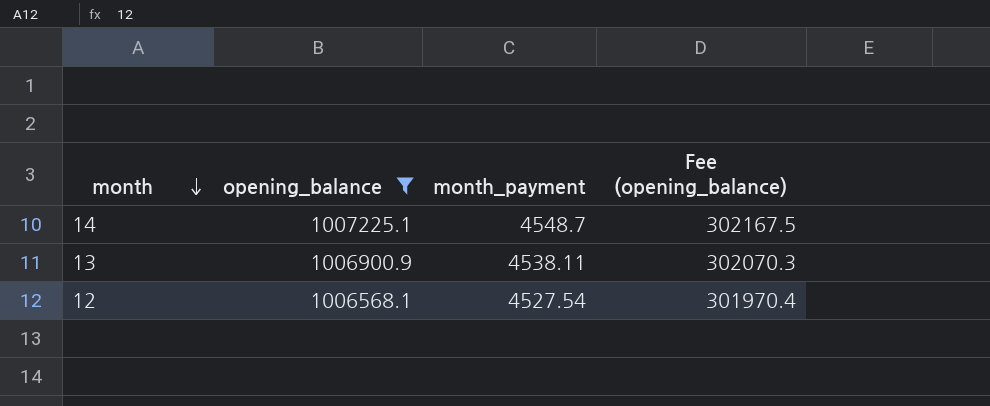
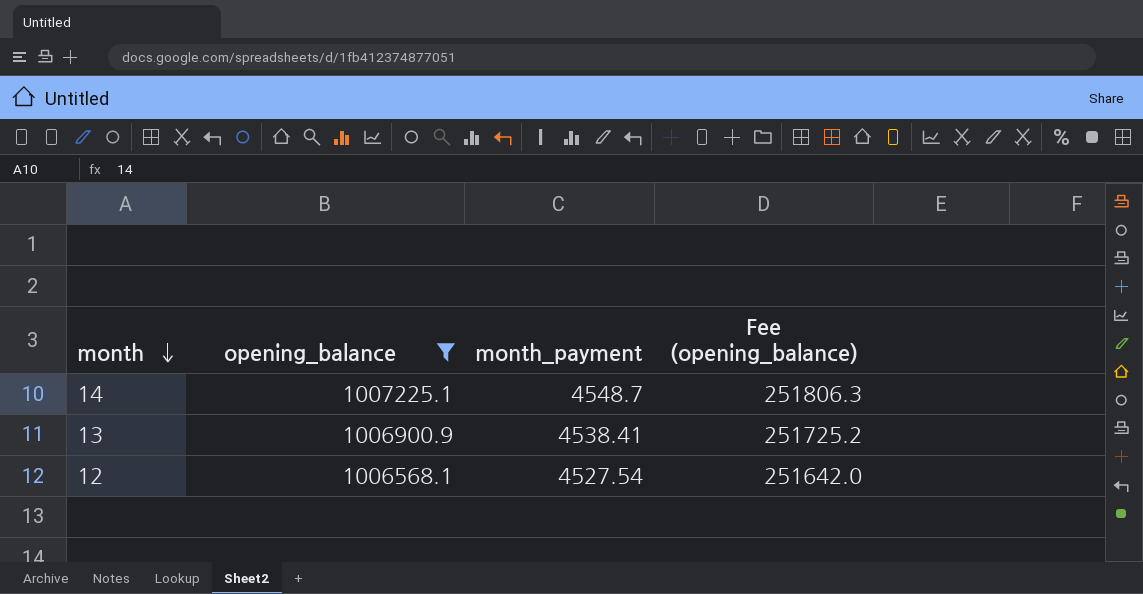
column Fee (opening_balance) | formula: [opening_balance] * 0.3 -> [opening_balance] * 0.25
13 | month_payment: 4538.11 -> 4538.41

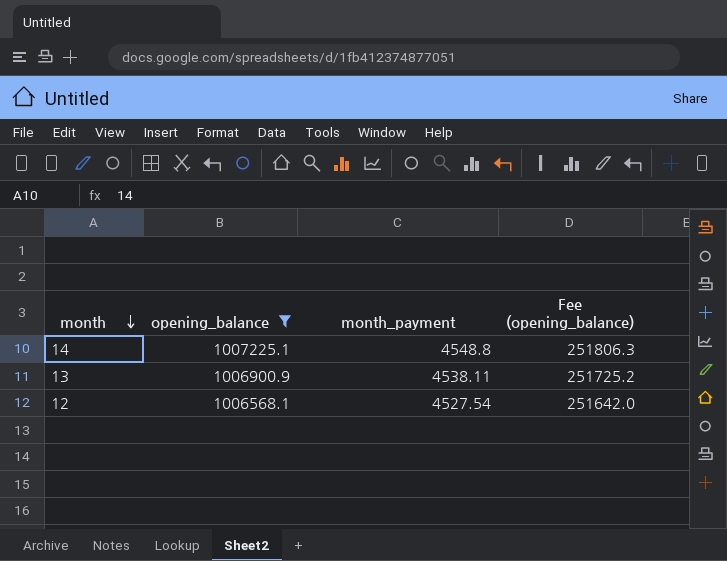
14 | month_payment: 4548.7 -> 4548.8
13 | month_payment: 4538.41 -> 4538.11

